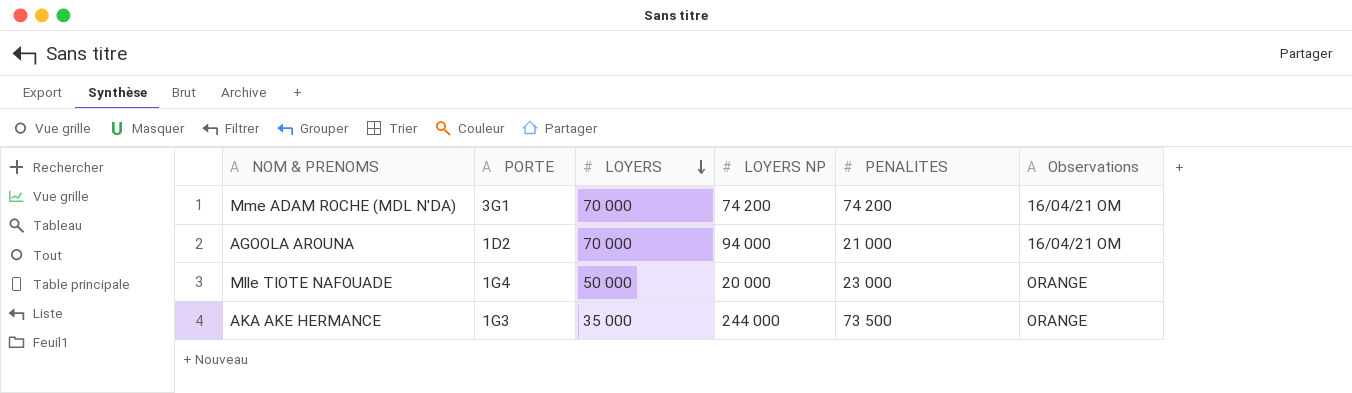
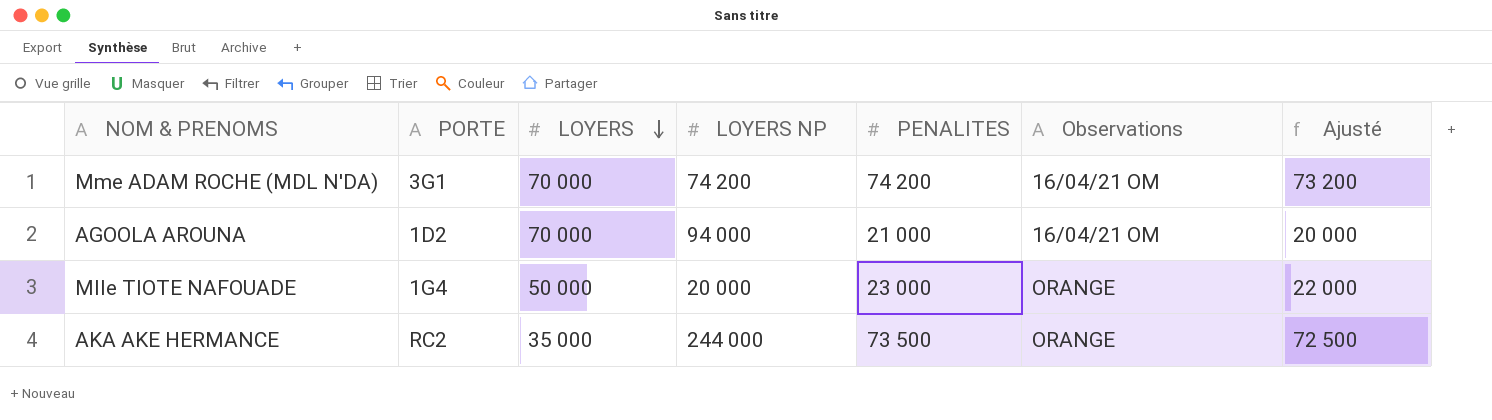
column Ajusté | formula: none -> [PENALITES] - 1000
AKA AKE HERMANCE | PORTE: 1G3 -> RC2

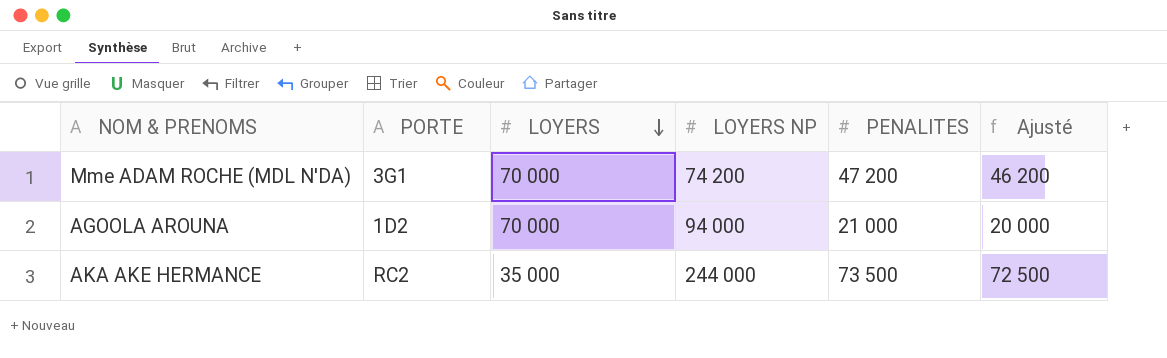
column Observations | position: 6 -> none
row Mlle TIOTE NAFOUADE: 1G4 | 50 000 | 20 000 | 23 000 | ORANGE | 22 000 -> none
Mme ADAM ROCHE (MDL N'DA) | PENALITES: 74 200 -> 47 200
Mme ADAM ROCHE (MDL N'DA) | Ajusté: 73 200 -> 46 200

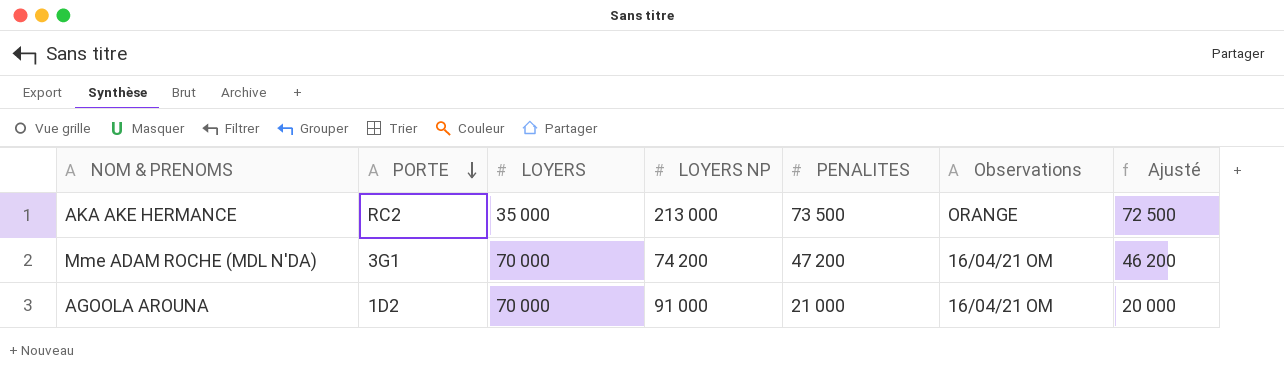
row order: LOYERS descending -> PORTE descending
column Observations | position: none -> 6
AKA AKE HERMANCE | LOYERS NP: 244 000 -> 213 000
AGOOLA AROUNA | LOYERS NP: 94 000 -> 91 000

